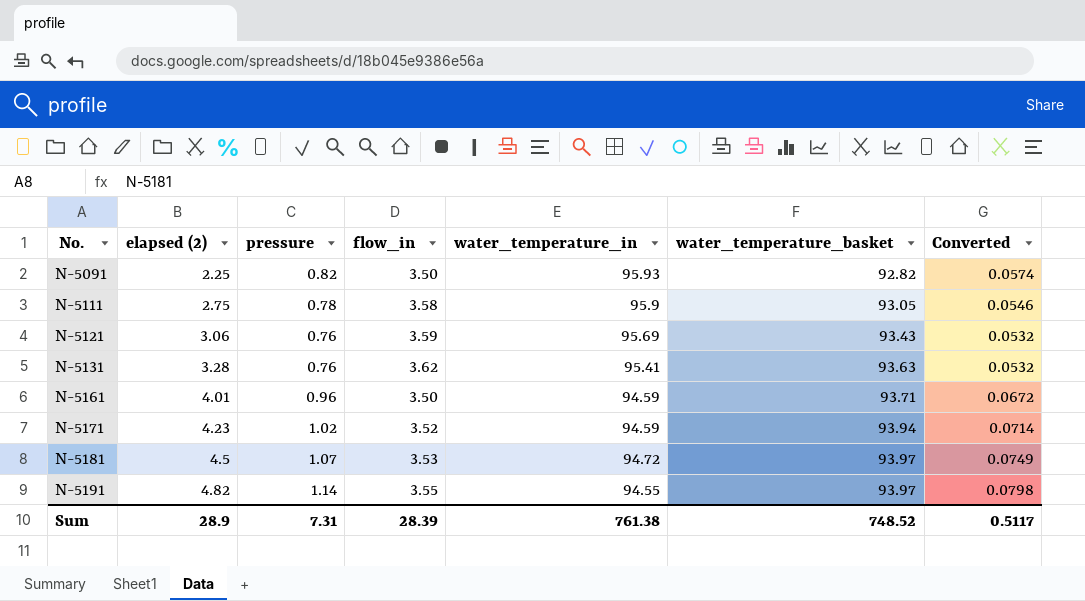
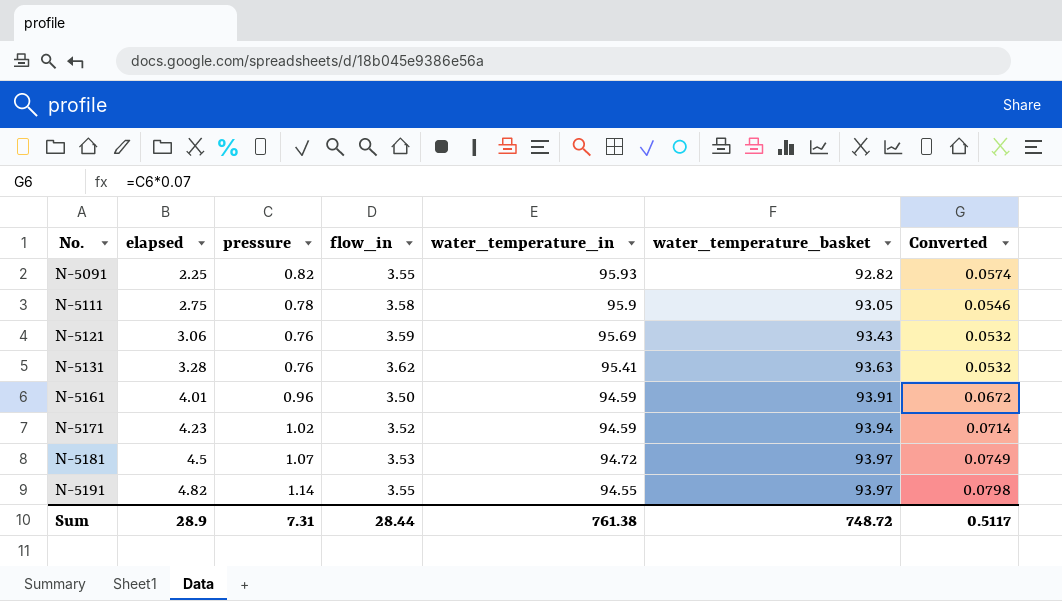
column name: elapsed (2) -> elapsed
N-5091 | flow_in: 3.50 -> 3.55
N-5161 | water_temperature_basket: 93.71 -> 93.91
Sum | flow_in: 28.39 -> 28.44
Sum | water_temperature_basket: 748.52 -> 748.72

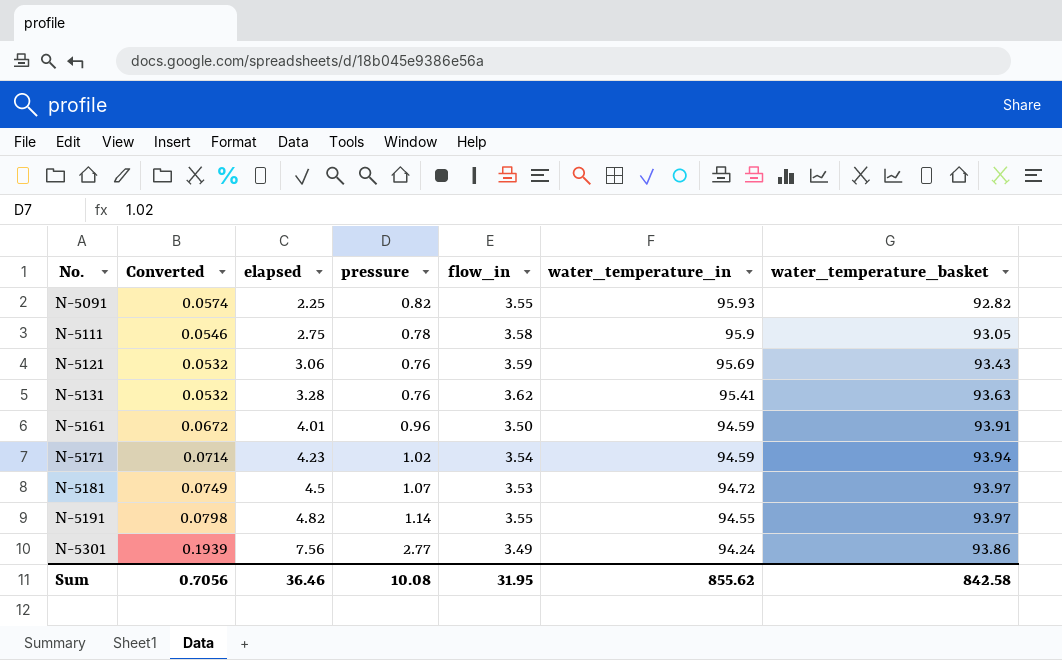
column Converted | position: 7 -> 2
N-5171 | flow_in: 3.52 -> 3.54
row N-5301: none -> 0.1939 | 7.56 | 2.77 | 3.49 | 94.24 | 93.86
Sum | Converted: 0.5117 -> 0.7056
Sum | elapsed: 28.9 -> 36.46
Sum | pressure: 7.31 -> 10.08
Sum | flow_in: 28.44 -> 31.95
Sum | water_temperature_in: 761.38 -> 855.62
Sum | water_temperature_basket: 748.72 -> 842.58

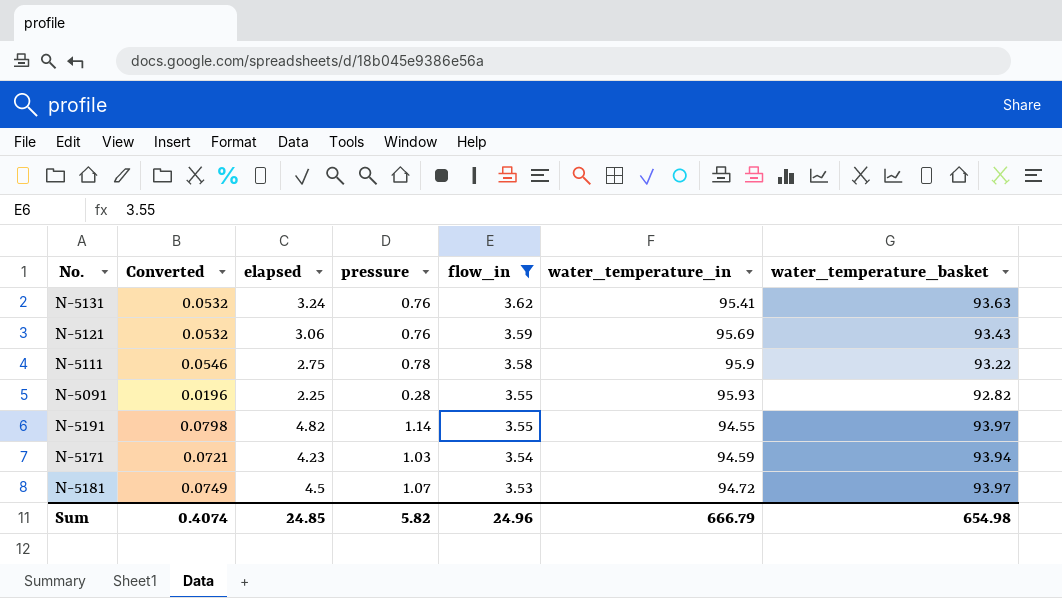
filter: none -> flow_in >= 3.53
row order: No. ascending -> flow_in descending
N-5131 | elapsed: 3.28 -> 3.24
N-5111 | water_temperature_basket: 93.05 -> 93.22
N-5091 | Converted: 0.0574 -> 0.0196
N-5091 | pressure: 0.82 -> 0.28
N-5171 | Converted: 0.0714 -> 0.0721
N-5171 | pressure: 1.02 -> 1.03
Sum | Converted: 0.7056 -> 0.4074
Sum | elapsed: 36.46 -> 24.85
Sum | pressure: 10.08 -> 5.82
Sum | flow_in: 31.95 -> 24.96
Sum | water_temperature_in: 855.62 -> 666.79
Sum | water_temperature_basket: 842.58 -> 654.98

